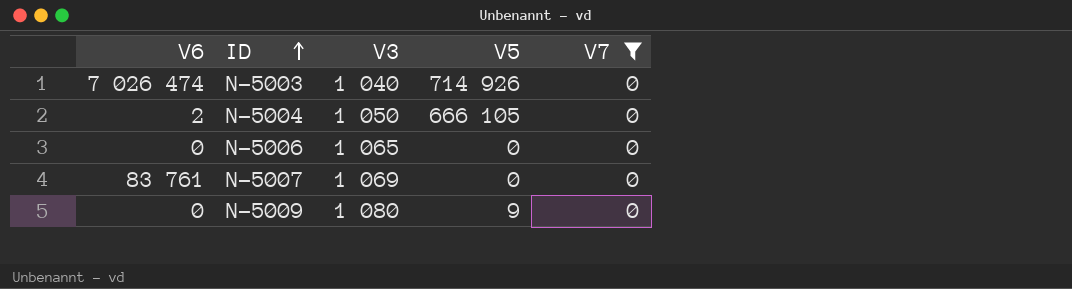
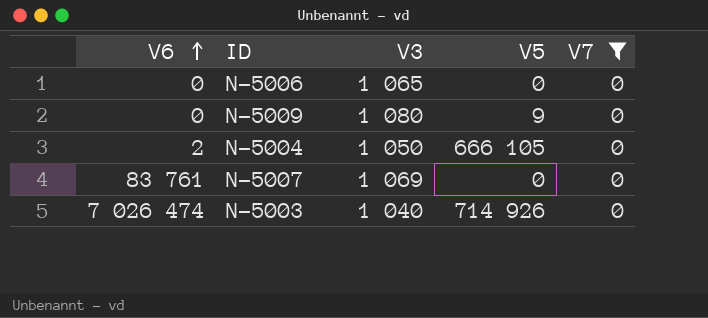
row order: ID ascending -> V6 ascending

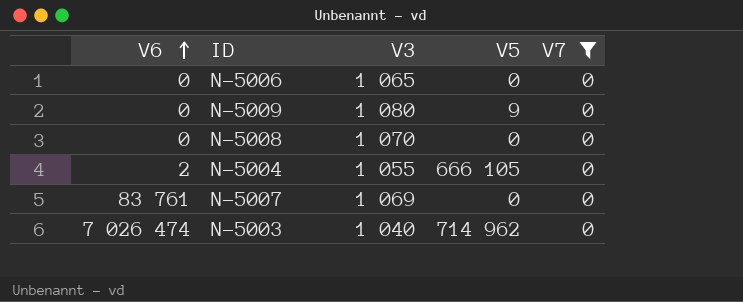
row N-5008: none -> 0 | 1 070 | 0 | 0
N-5004 | V3: 1 050 -> 1 055
N-5003 | V5: 714 926 -> 714 962

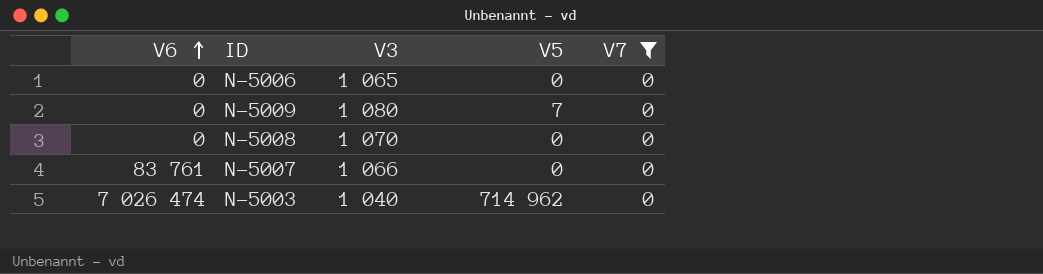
row N-5004: 2 | 1 055 | 666 105 | 0 -> none
N-5009 | V5: 9 -> 7
N-5007 | V3: 1 069 -> 1 066

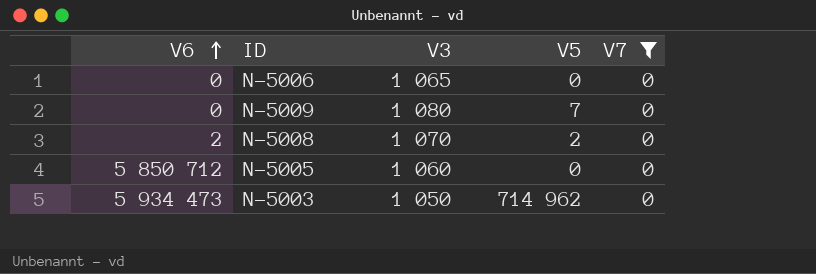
row N-5007: 83 761 | 1 066 | 0 | 0 -> none
N-5008 | V6: 0 -> 2
N-5008 | V5: 0 -> 2
row N-5005: none -> 5 850 712 | 1 060 | 0 | 0
N-5003 | V6: 7 026 474 -> 5 934 473
N-5003 | V3: 1 040 -> 1 050

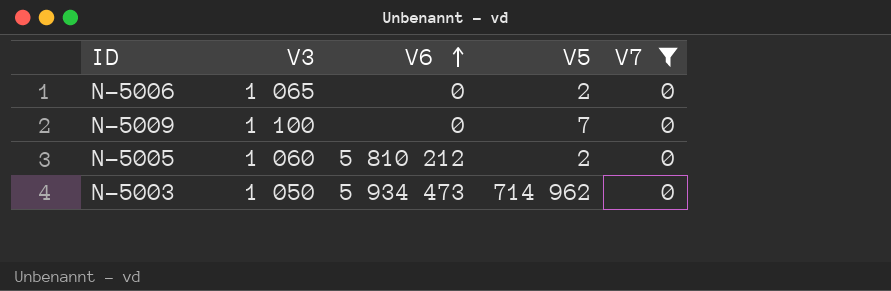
column V6 | position: 1 -> 3
row N-5008: 2 | 1 070 | 2 | 0 -> none
N-5006 | V5: 0 -> 2
N-5009 | V3: 1 080 -> 1 100
N-5005 | V6: 5 850 712 -> 5 810 212
N-5005 | V5: 0 -> 2

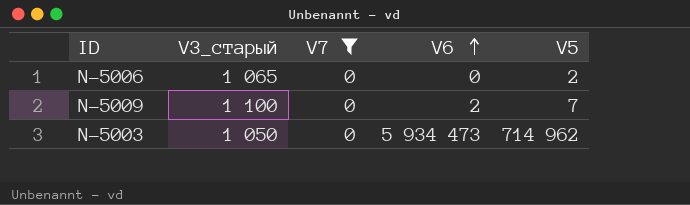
column name: V3 -> V3_старый
column V7 | position: 5 -> 3
row N-5005: 1 060 | 5 810 212 | 2 | 0 -> none
N-5009 | V6: 0 -> 2

